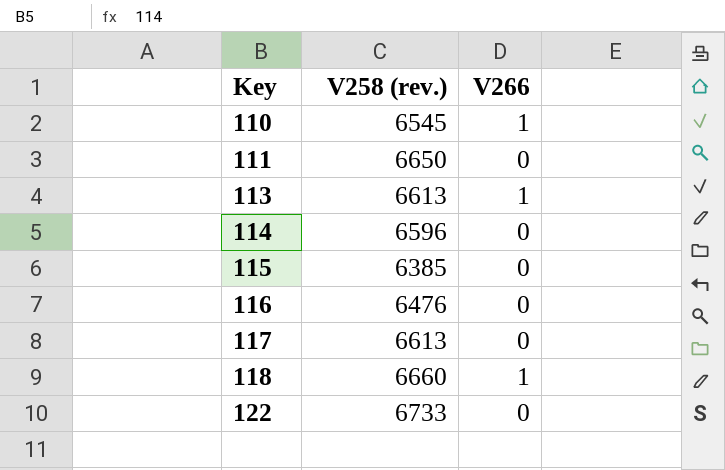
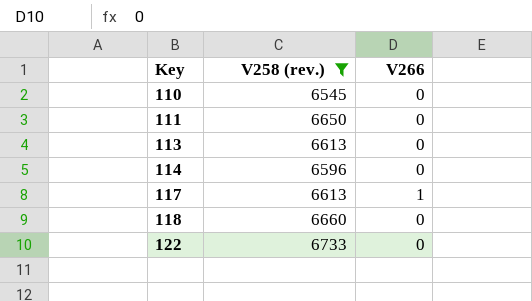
filter: none -> V258 (rev.) >= 6545
110 | V266: 1 -> 0
113 | V266: 1 -> 0
117 | V266: 0 -> 1
118 | V266: 1 -> 0

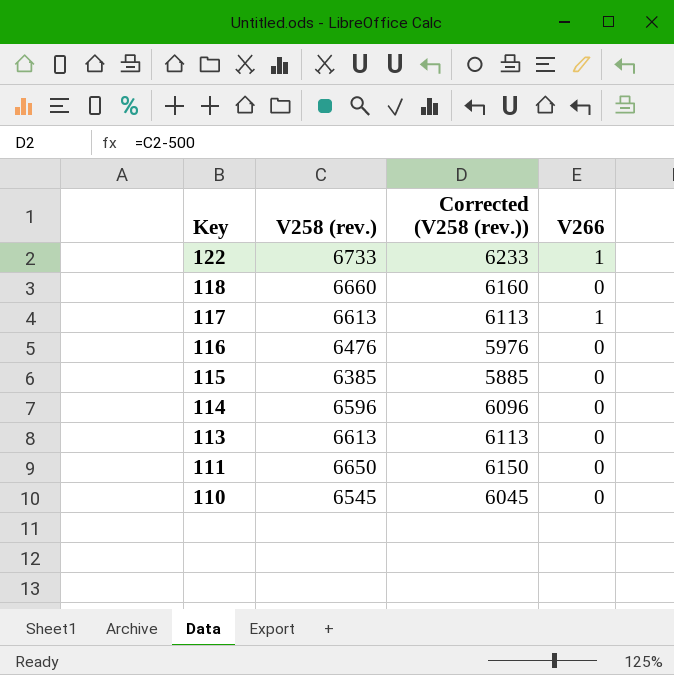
filter: V258 (rev.) >= 6545 -> none
row order: Key ascending -> Key descending
column Corrected (V258 (rev.)) | formula: none -> [V258 (rev.)] - 500
122 | V266: 0 -> 1

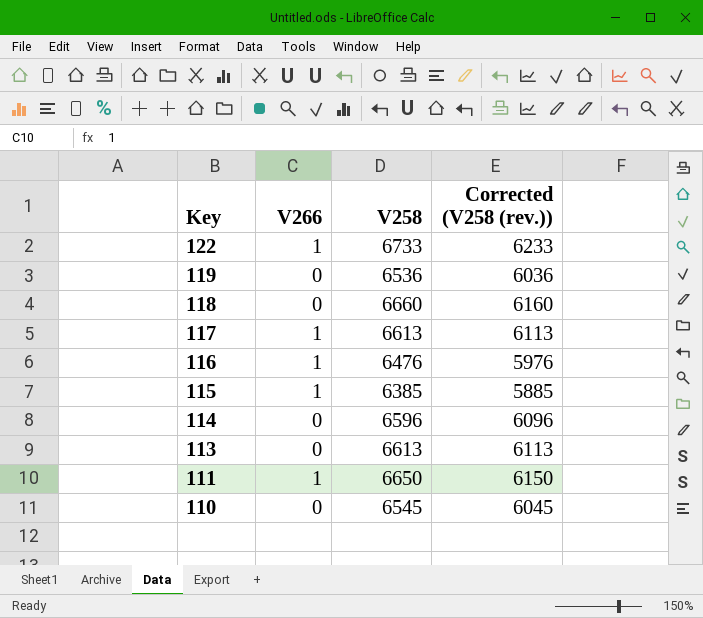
column V266 | position: 4 -> 2
column name: V258 (rev.) -> V258
row 119: none -> 0 | 6536 | 6036
116 | V266: 0 -> 1
115 | V266: 0 -> 1
111 | V266: 0 -> 1

